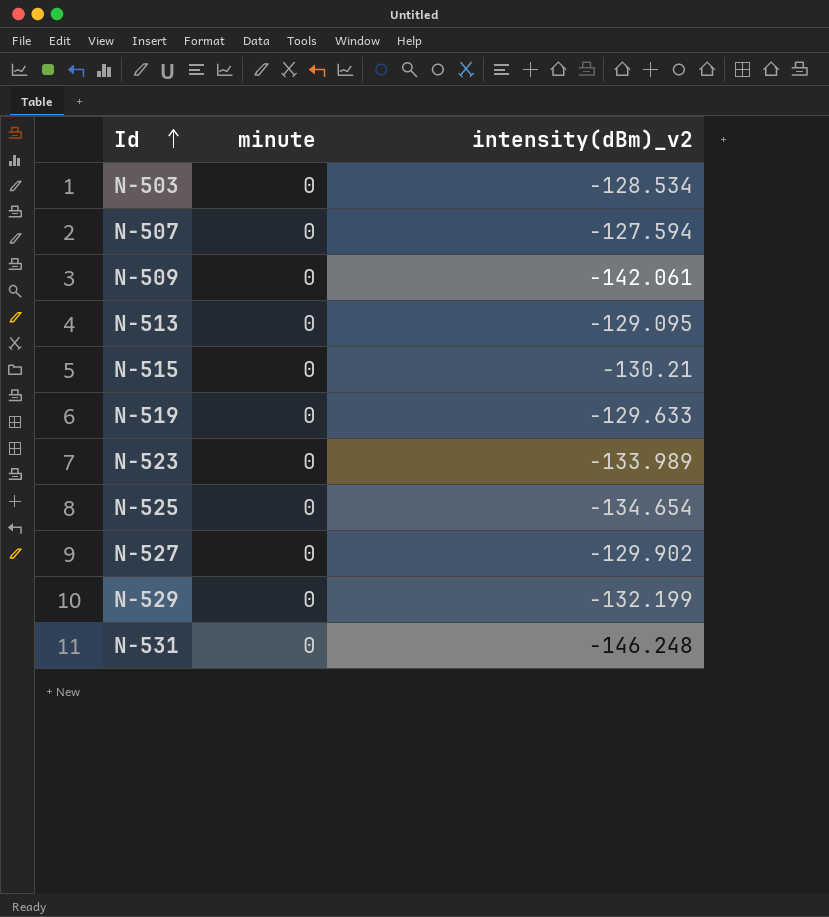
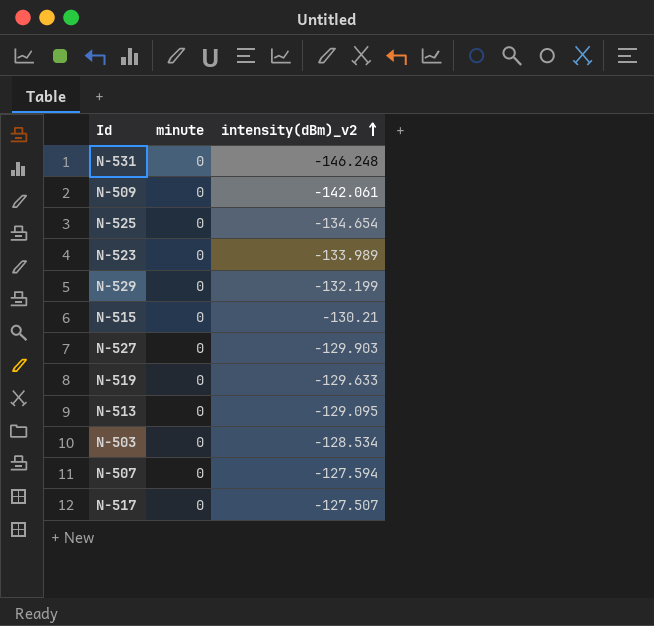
row order: Id ascending -> intensity(dBm)_v2 ascending
N-527 | intensity(dBm)_v2: -129.902 -> -129.903
row N-517: none -> 0 | -127.507

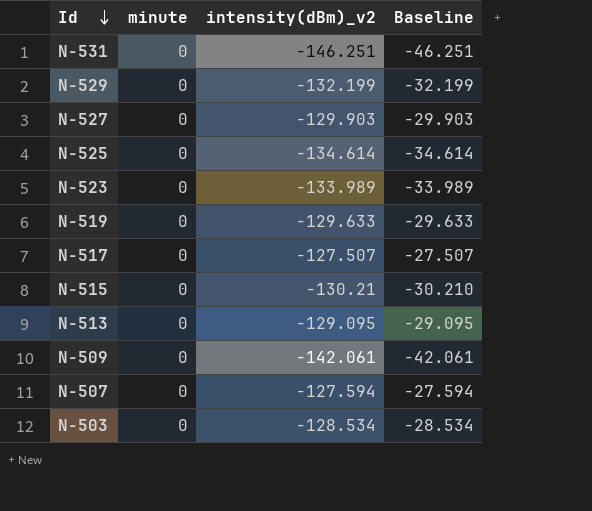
row order: intensity(dBm)_v2 ascending -> Id descending
column Baseline | formula: none -> [intensity(dBm)_v2] + 100
N-531 | intensity(dBm)_v2: -146.248 -> -146.251
N-525 | intensity(dBm)_v2: -134.654 -> -134.614

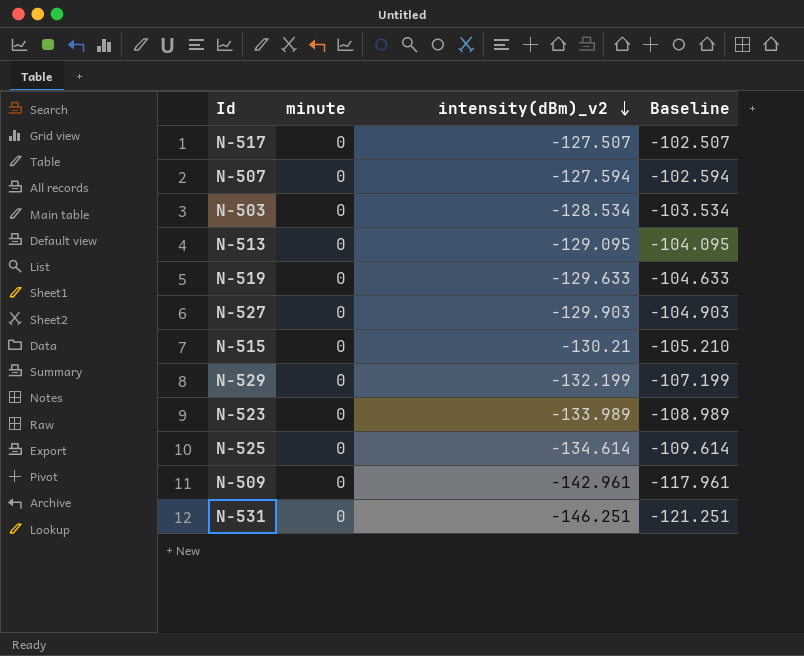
row order: Id descending -> intensity(dBm)_v2 descending
column Baseline | formula: [intensity(dBm)_v2] + 100 -> [intensity(dBm)_v2] + 25
N-509 | intensity(dBm)_v2: -142.061 -> -142.961

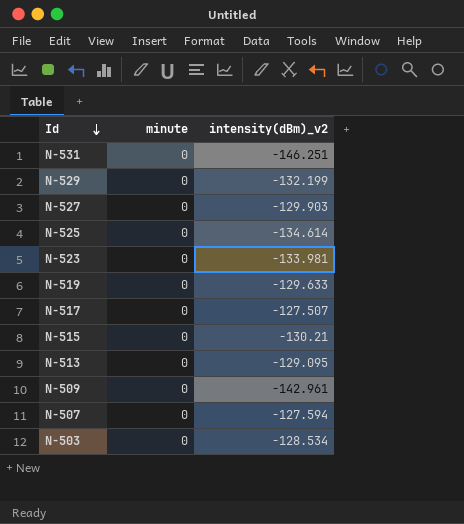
row order: intensity(dBm)_v2 descending -> Id descending
column Baseline | formula: [intensity(dBm)_v2] + 25 -> none
N-523 | intensity(dBm)_v2: -133.989 -> -133.981

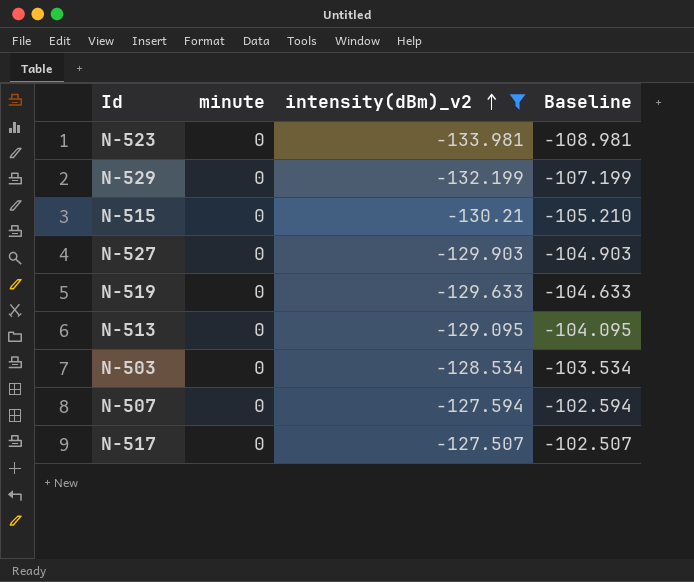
filter: none -> intensity(dBm)_v2 >= -133.981
row order: Id descending -> intensity(dBm)_v2 ascending
column Baseline | formula: none -> [intensity(dBm)_v2] + 25

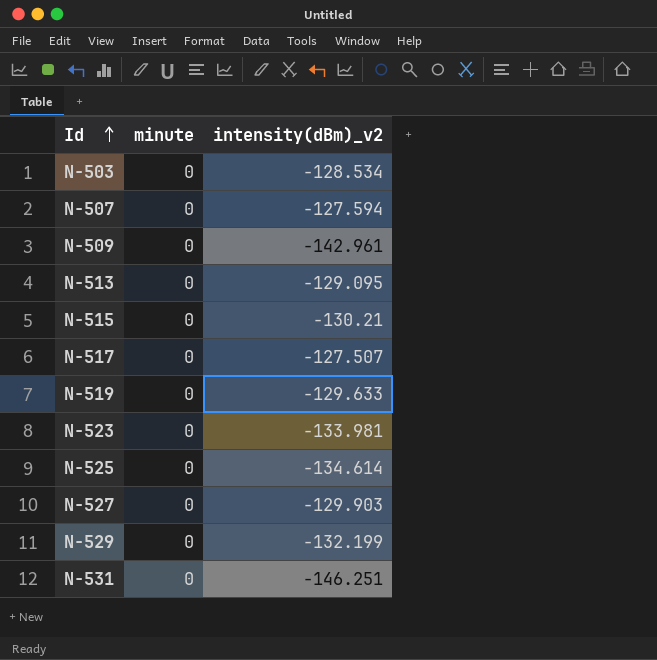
filter: intensity(dBm)_v2 >= -133.981 -> none
row order: intensity(dBm)_v2 ascending -> Id ascending
column Baseline | formula: [intensity(dBm)_v2] + 25 -> none

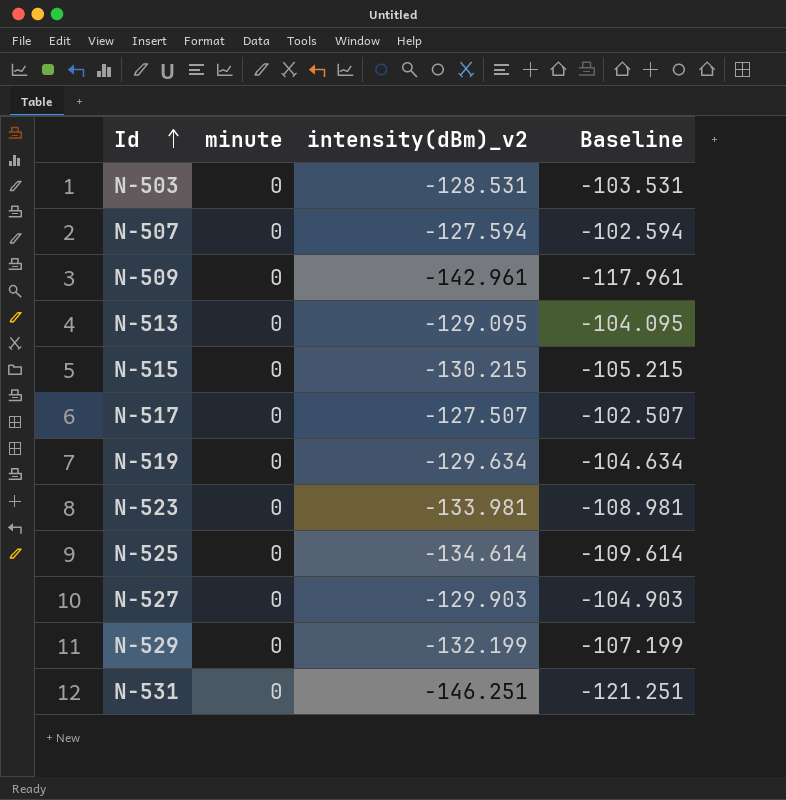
column Baseline | formula: none -> [intensity(dBm)_v2] + 25
N-503 | intensity(dBm)_v2: -128.534 -> -128.531
N-515 | intensity(dBm)_v2: -130.21 -> -130.215
N-519 | intensity(dBm)_v2: -129.633 -> -129.634

